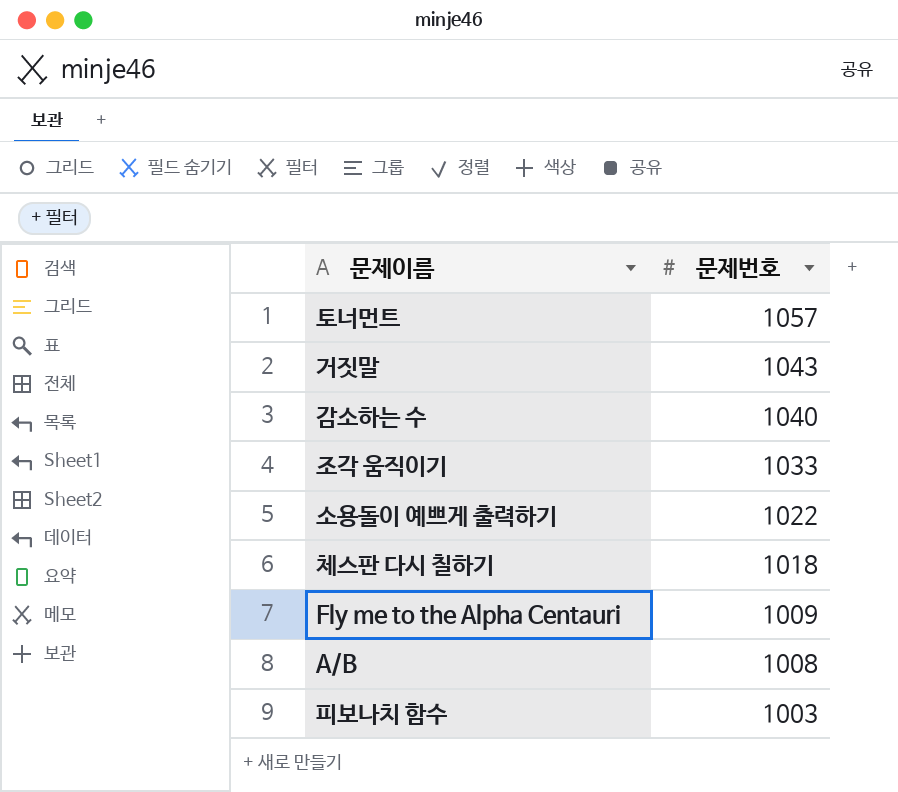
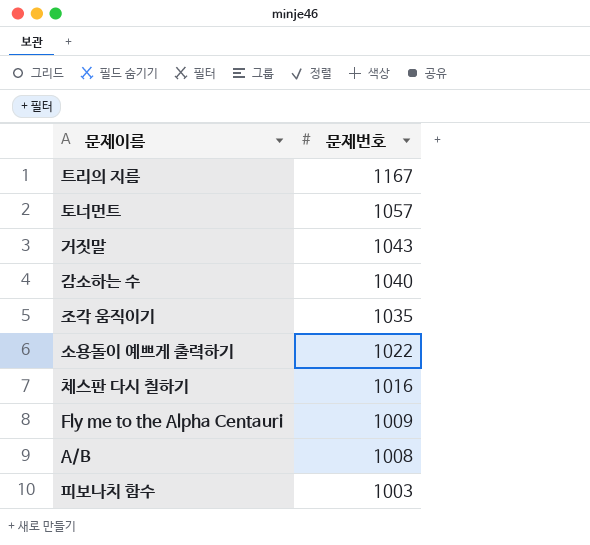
row 트리의 지름: none -> 1167
조각 움직이기 | 문제번호: 1033 -> 1035
체스판 다시 칠하기 | 문제번호: 1018 -> 1016

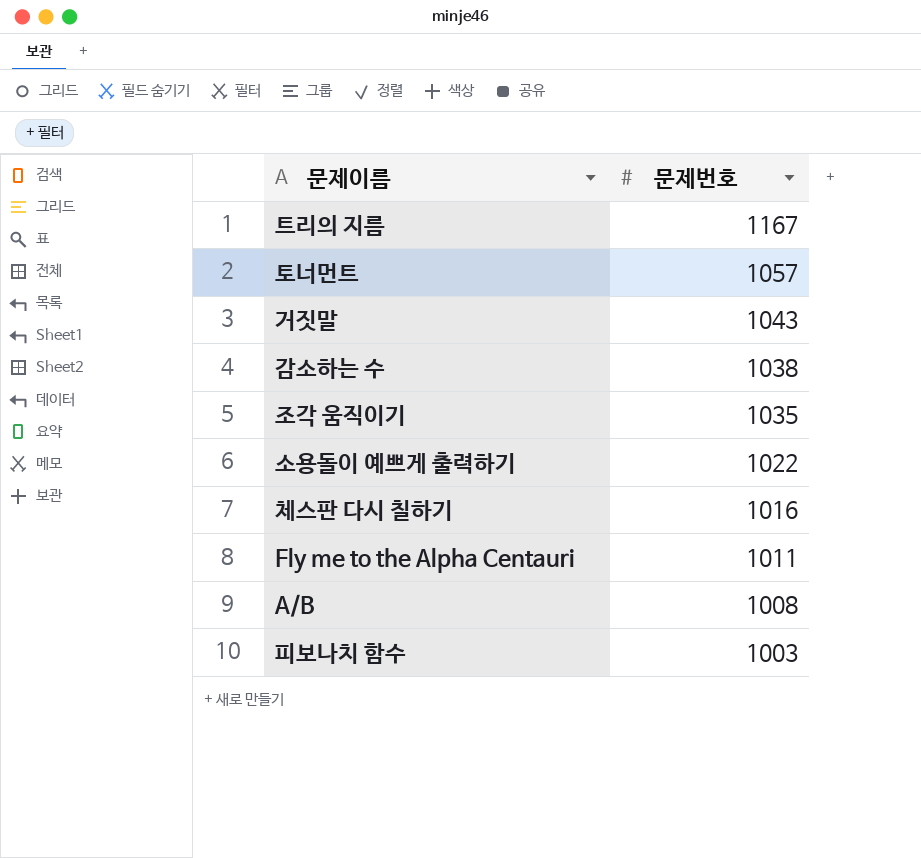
감소하는 수 | 문제번호: 1040 -> 1038
Fly me to the Alpha Centauri | 문제번호: 1009 -> 1011

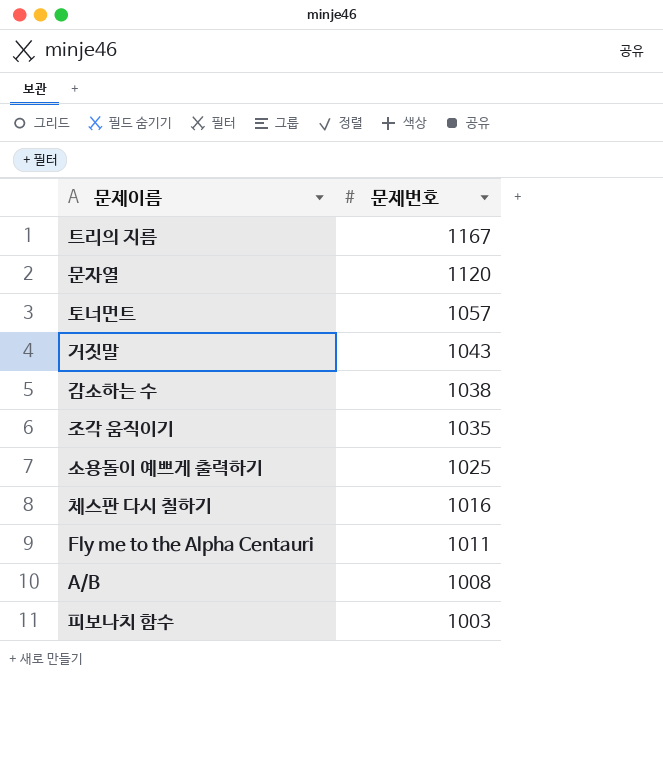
row 문자열: none -> 1120
소용돌이 예쁘게 출력하기 | 문제번호: 1022 -> 1025

